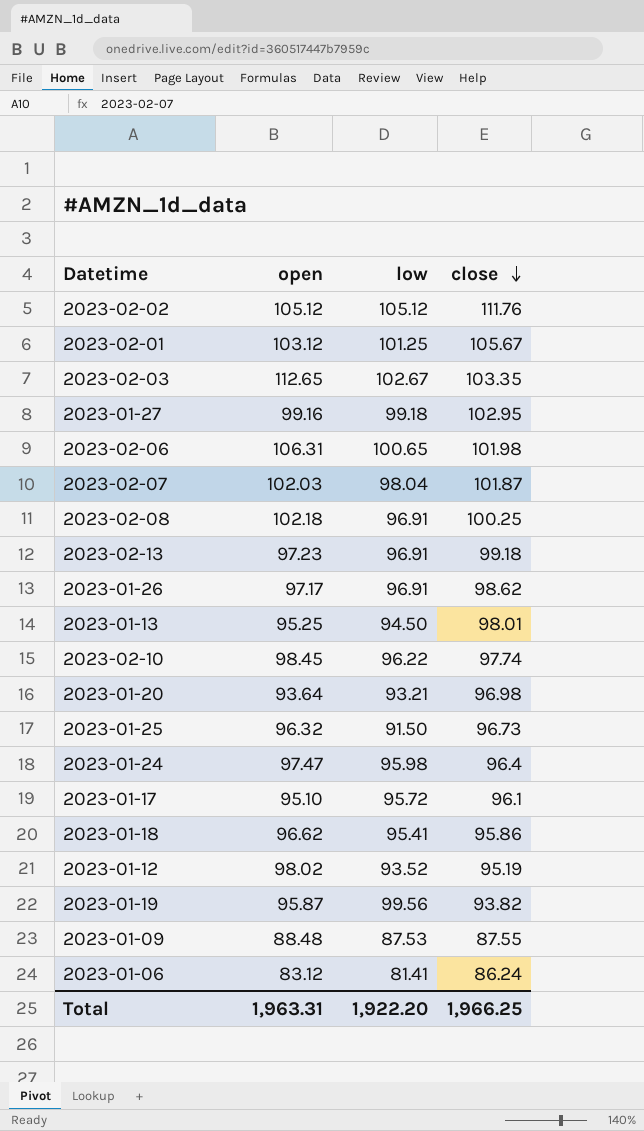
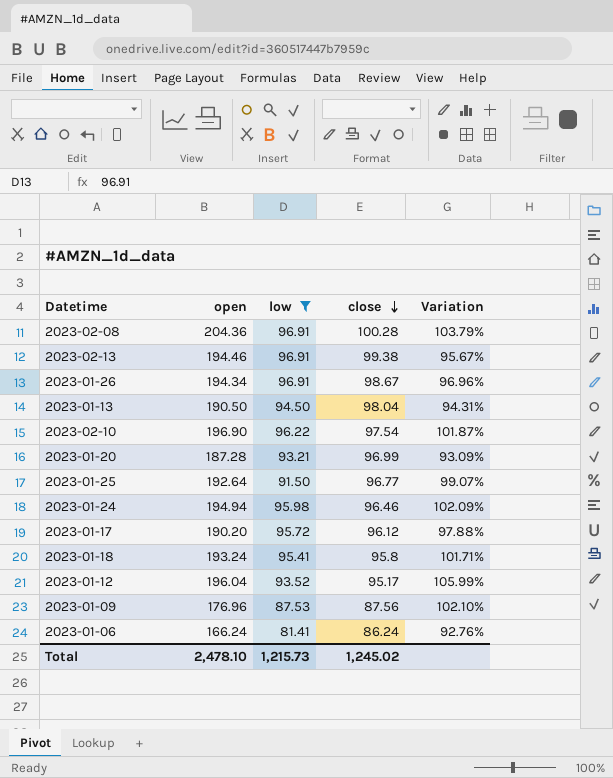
filter: none -> low <= 96.91
column Variation | formula: none -> ([open] - [close]) / [close]
2023-02-08 | open: 102.18 -> 204.36
2023-02-08 | close: 100.25 -> 100.28
2023-02-13 | open: 97.23 -> 194.46
2023-02-13 | close: 99.18 -> 99.38
2023-01-26 | open: 97.17 -> 194.34
2023-01-26 | close: 98.62 -> 98.67
2023-01-13 | open: 95.25 -> 190.50
2023-01-13 | close: 98.01 -> 98.04
2023-02-10 | open: 98.45 -> 196.90
2023-02-10 | close: 97.74 -> 97.54
2023-01-20 | open: 93.64 -> 187.28
2023-01-20 | close: 96.98 -> 96.99
2023-01-25 | open: 96.32 -> 192.64
2023-01-25 | close: 96.73 -> 96.77
2023-01-24 | open: 97.47 -> 194.94
2023-01-24 | close: 96.4 -> 96.46
2023-01-17 | open: 95.10 -> 190.20
2023-01-17 | close: 96.1 -> 96.12
2023-01-18 | open: 96.62 -> 193.24
2023-01-18 | close: 95.86 -> 95.8
2023-01-12 | open: 98.02 -> 196.04
2023-01-12 | close: 95.19 -> 95.17
2023-01-09 | open: 88.48 -> 176.96
2023-01-09 | close: 87.55 -> 87.56
2023-01-06 | open: 83.12 -> 166.24
Total | open: 1,963.31 -> 2,478.10
Total | low: 1,922.20 -> 1,215.73
Total | close: 1,966.25 -> 1,245.02

